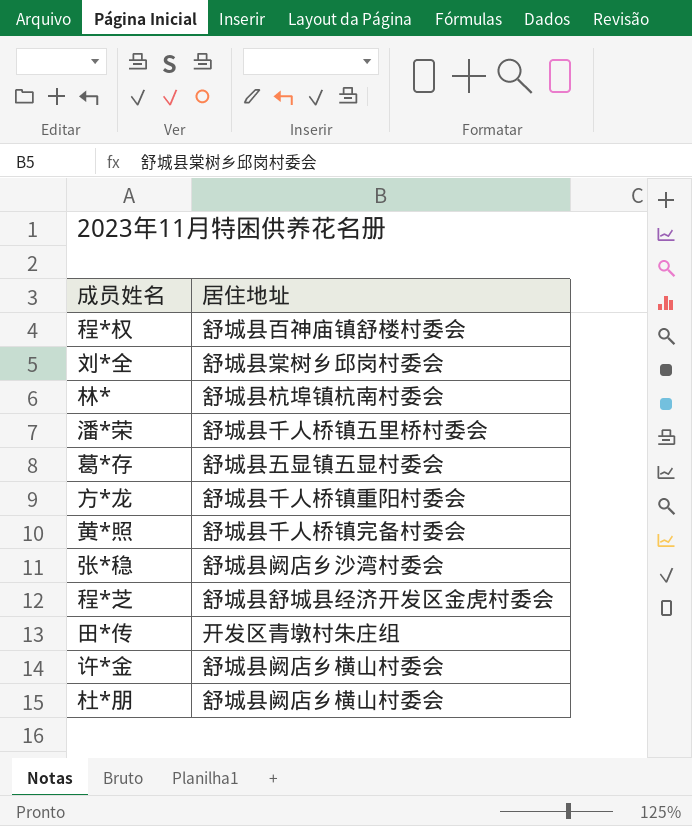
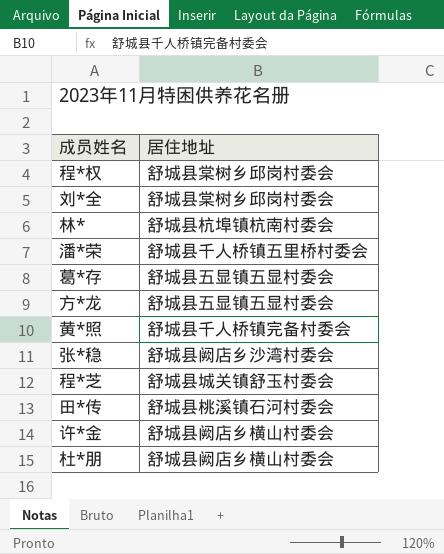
程*权 | 居住地址: 舒城县百神庙镇舒楼村委会 -> 舒城县棠树乡邱岗村委会
方*龙 | 居住地址: 舒城县千人桥镇重阳村委会 -> 舒城县五显镇五显村委会
程*芝 | 居住地址: 舒城县舒城县经济开发区金虎村委会 -> 舒城县城关镇舒玉村委会
田*传 | 居住地址: 开发区青墩村朱庄组 -> 舒城县桃溪镇石河村委会

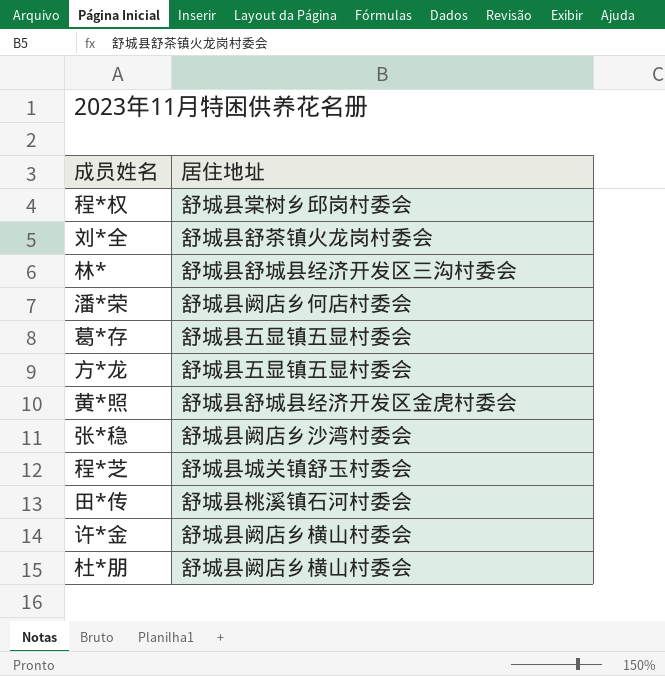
刘*全 | 居住地址: 舒城县棠树乡邱岗村委会 -> 舒城县舒茶镇火龙岗村委会
林* | 居住地址: 舒城县杭埠镇杭南村委会 -> 舒城县舒城县经济开发区三沟村委会
潘*荣 | 居住地址: 舒城县千人桥镇五里桥村委会 -> 舒城县阙店乡何店村委会
黄*照 | 居住地址: 舒城县千人桥镇完备村委会 -> 舒城县舒城县经济开发区金虎村委会

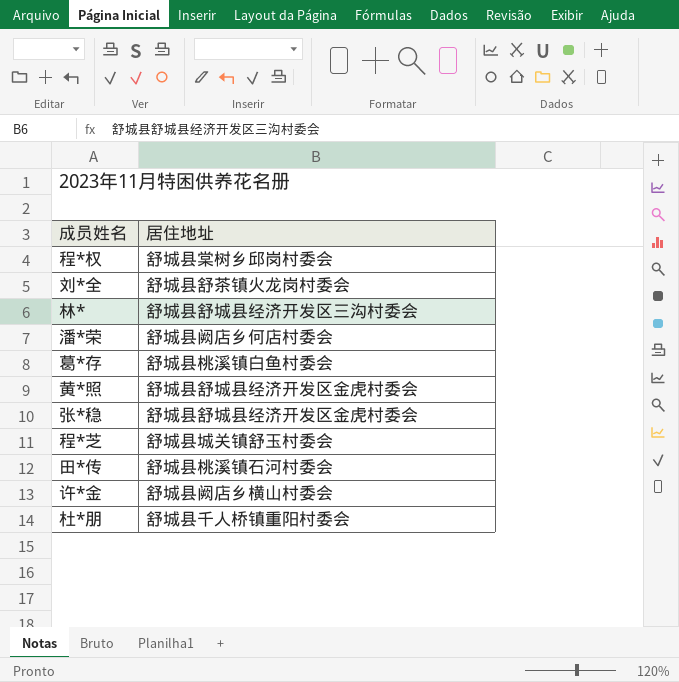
row 方*龙: 舒城县五显镇五显村委会 -> none
葛*存 | 居住地址: 舒城县五显镇五显村委会 -> 舒城县桃溪镇白鱼村委会
张*稳 | 居住地址: 舒城县阙店乡沙湾村委会 -> 舒城县舒城县经济开发区金虎村委会
杜*朋 | 居住地址: 舒城县阙店乡横山村委会 -> 舒城县千人桥镇重阳村委会

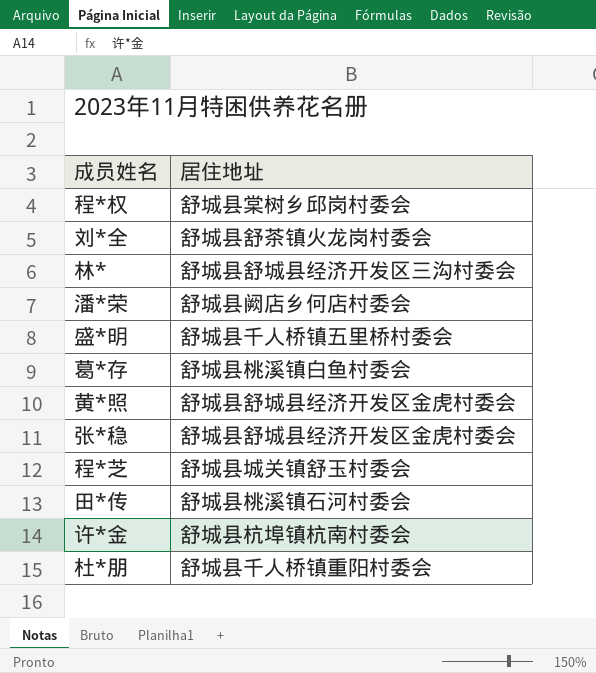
row 盛*明: none -> 舒城县千人桥镇五里桥村委会
许*金 | 居住地址: 舒城县阙店乡横山村委会 -> 舒城县杭埠镇杭南村委会

